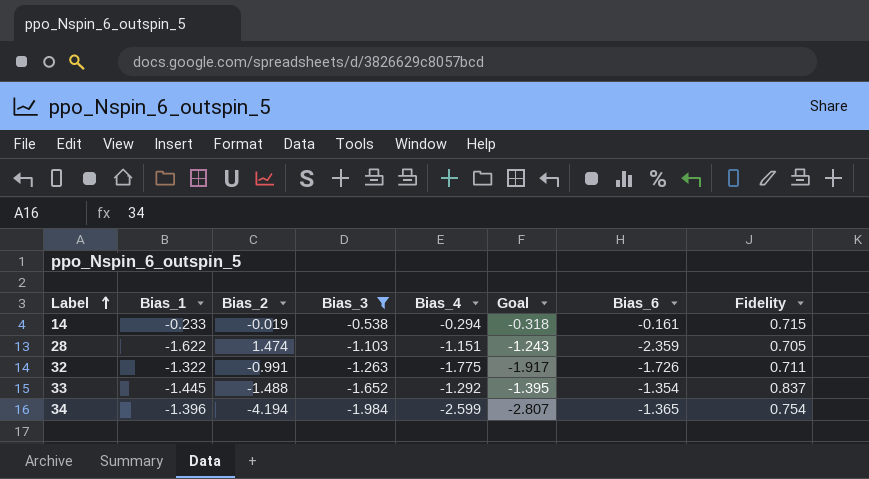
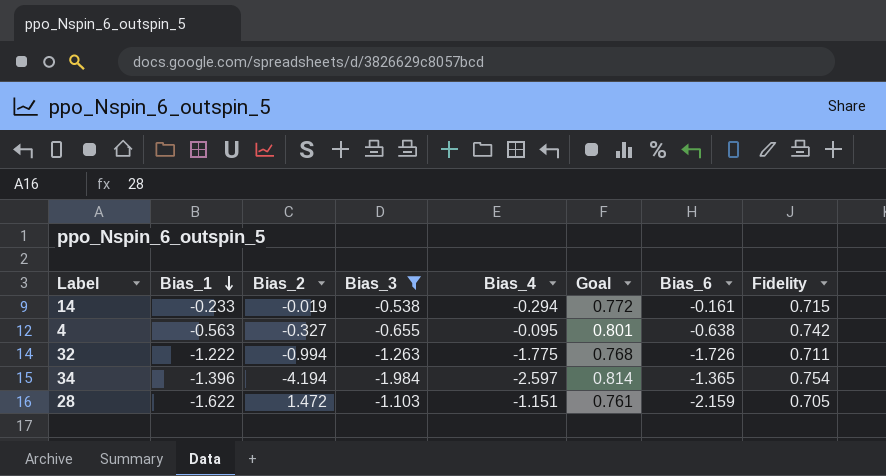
row order: Label ascending -> Bias_1 descending
column Goal | formula: [Bias_4] * 1.08 -> [Fidelity] * 1.08
row 33: -1.445 | -1.488 | -1.652 | -1.292 | -1.395 | -1.354 | 0.837 -> none
row 4: none -> -0.563 | -0.327 | -0.655 | -0.095 | 0.801 | -0.638 | 0.742
32 | Bias_1: -1.322 -> -1.222
32 | Bias_2: -0.991 -> -0.994
34 | Bias_4: -2.599 -> -2.597
28 | Bias_2: 1.474 -> 1.472
28 | Bias_6: -2.359 -> -2.159

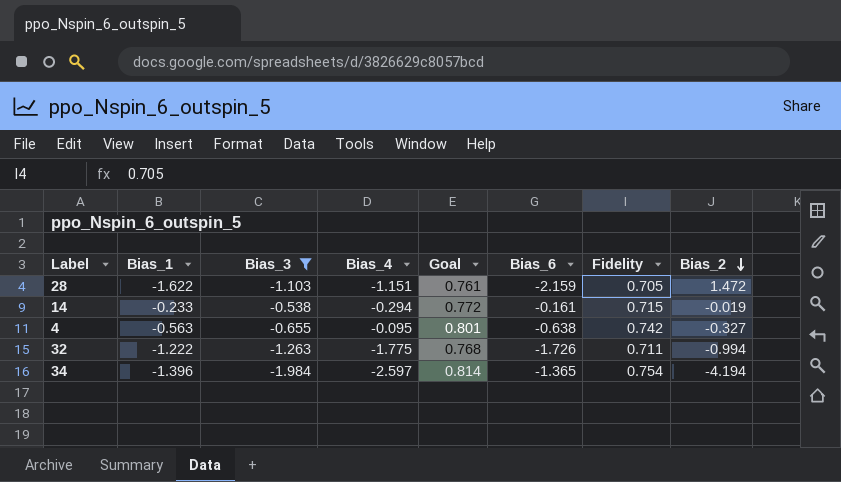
row order: Bias_1 descending -> Bias_2 descending
column Bias_2 | position: 3 -> 8

